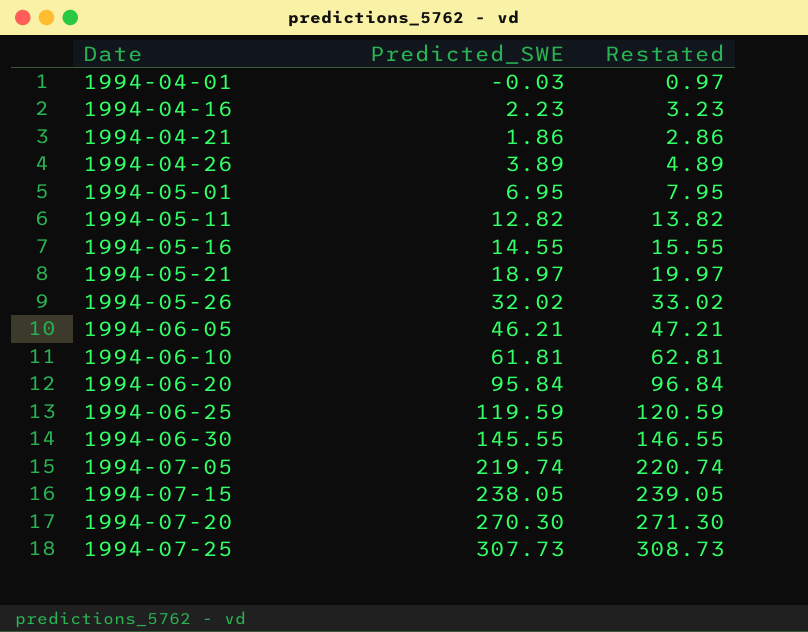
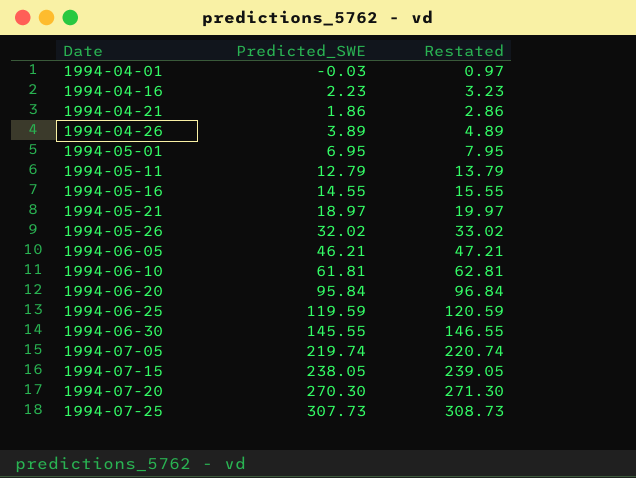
1994-05-11 | Predicted_SWE: 12.82 -> 12.79
1994-05-11 | Restated: 13.82 -> 13.79

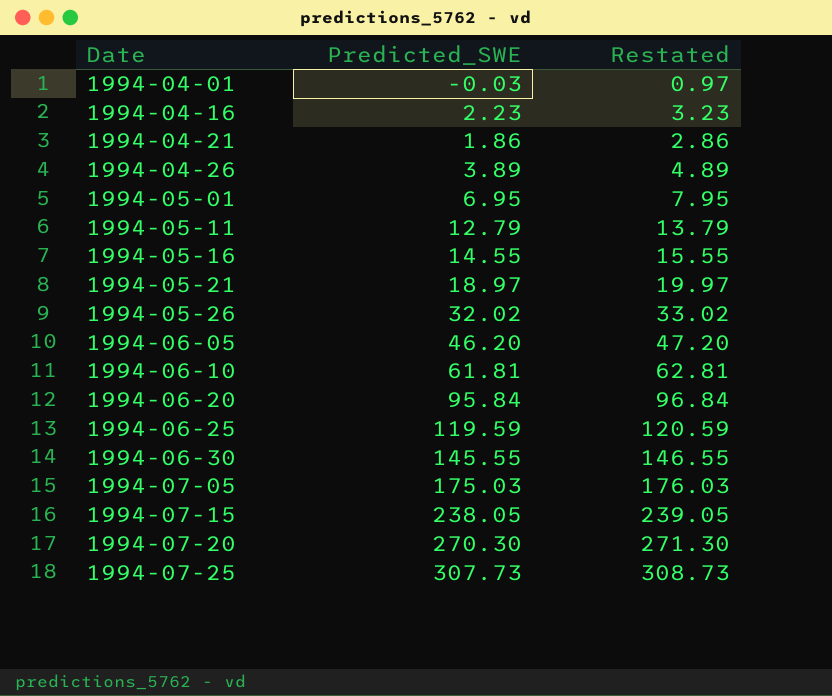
1994-06-05 | Predicted_SWE: 46.21 -> 46.20
1994-06-05 | Restated: 47.21 -> 47.20
1994-07-05 | Predicted_SWE: 219.74 -> 175.03
1994-07-05 | Restated: 220.74 -> 176.03

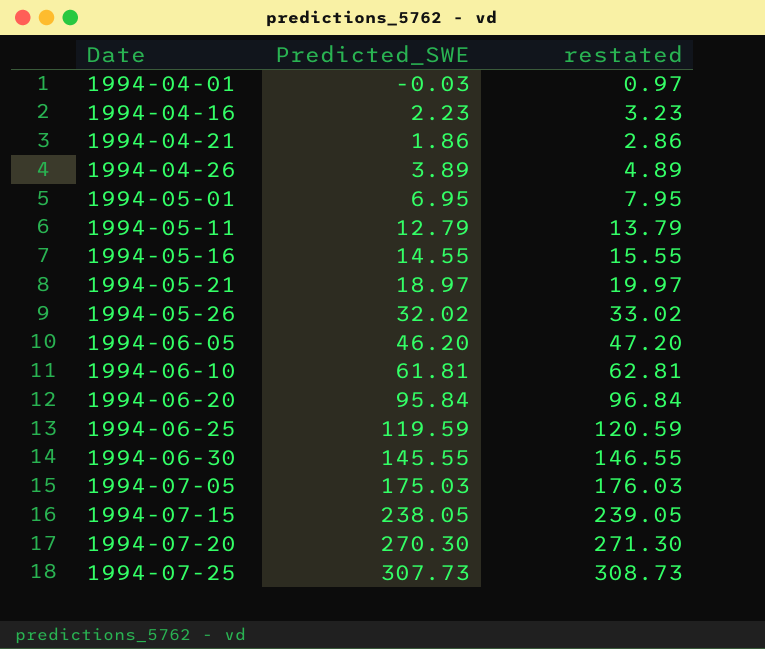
column name: Restated -> restated

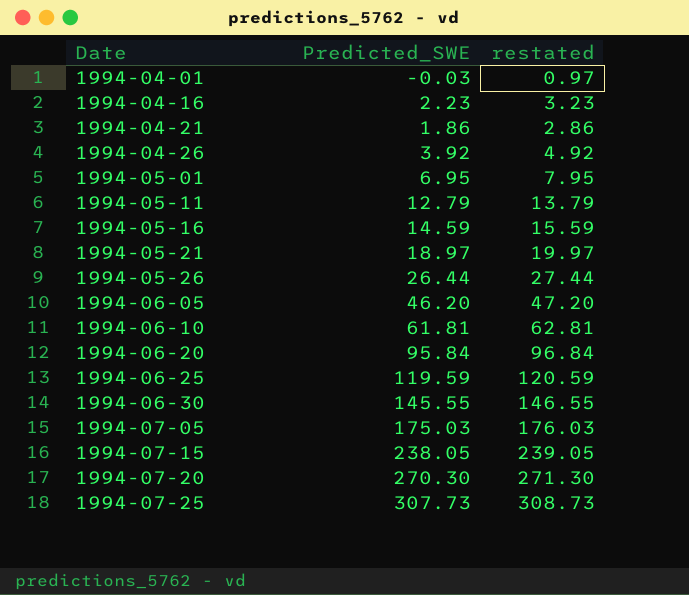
1994-04-26 | Predicted_SWE: 3.89 -> 3.92
1994-04-26 | restated: 4.89 -> 4.92
1994-05-16 | Predicted_SWE: 14.55 -> 14.59
1994-05-16 | restated: 15.55 -> 15.59
1994-05-26 | Predicted_SWE: 32.02 -> 26.44
1994-05-26 | restated: 33.02 -> 27.44

